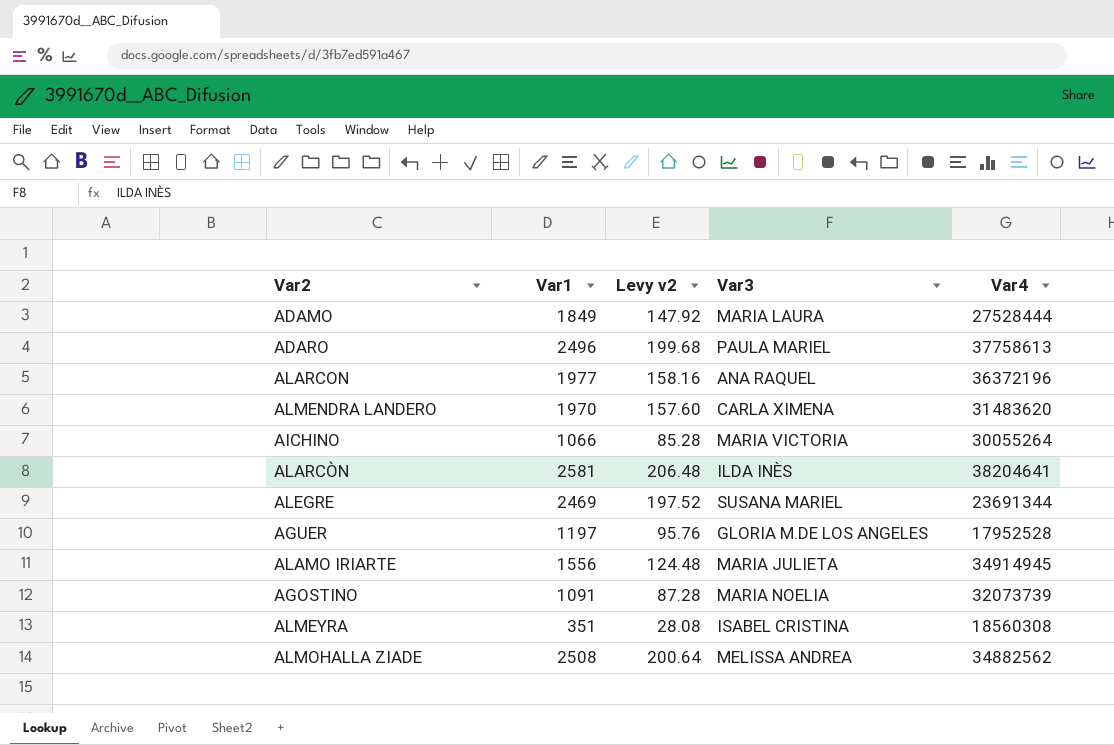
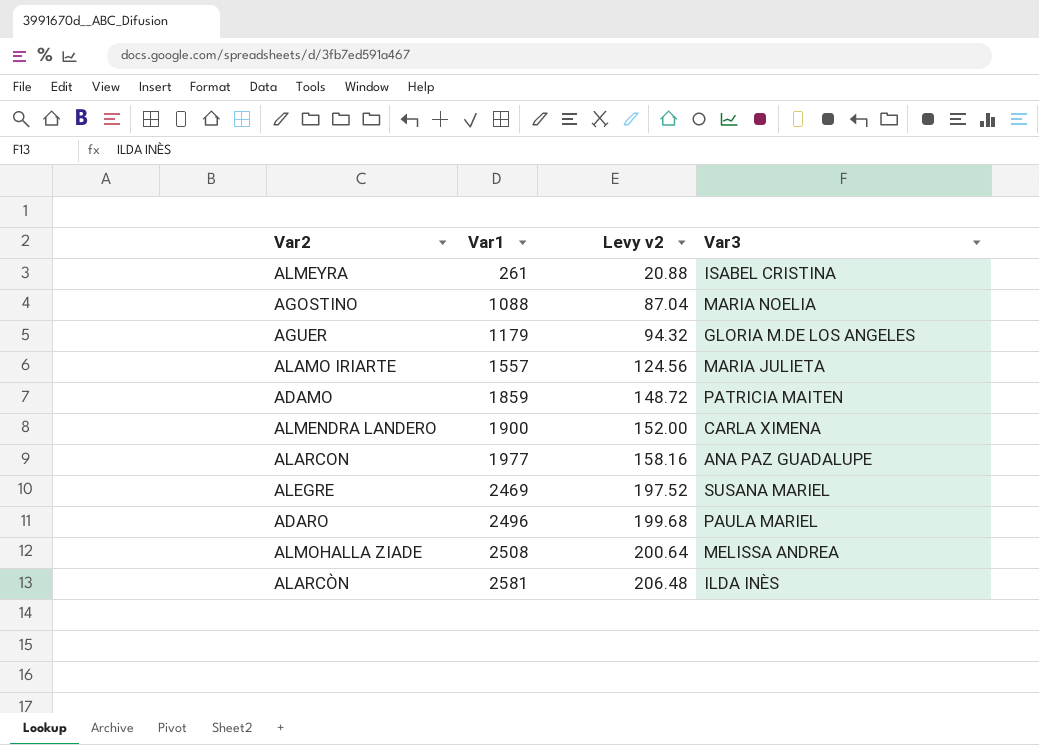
row order: none -> Var1 ascending
column Var4 | position: 5 -> none
row AICHINO: 1066 | 85.28 | MARIA VICTORIA | 30055264 -> none
ALMEYRA | Var1: 351 -> 261
ALMEYRA | Levy v2: 28.08 -> 20.88
AGOSTINO | Var1: 1091 -> 1088
AGOSTINO | Levy v2: 87.28 -> 87.04
AGUER | Var1: 1197 -> 1179
AGUER | Levy v2: 95.76 -> 94.32
ALAMO IRIARTE | Var1: 1556 -> 1557
ALAMO IRIARTE | Levy v2: 124.48 -> 124.56
ADAMO | Var1: 1849 -> 1859
ADAMO | Levy v2: 147.92 -> 148.72
ADAMO | Var3: MARIA LAURA -> PATRICIA MAITEN
ALMENDRA LANDERO | Var1: 1970 -> 1900
ALMENDRA LANDERO | Levy v2: 157.60 -> 152.00
ALARCON | Var3: ANA RAQUEL -> ANA PAZ GUADALUPE

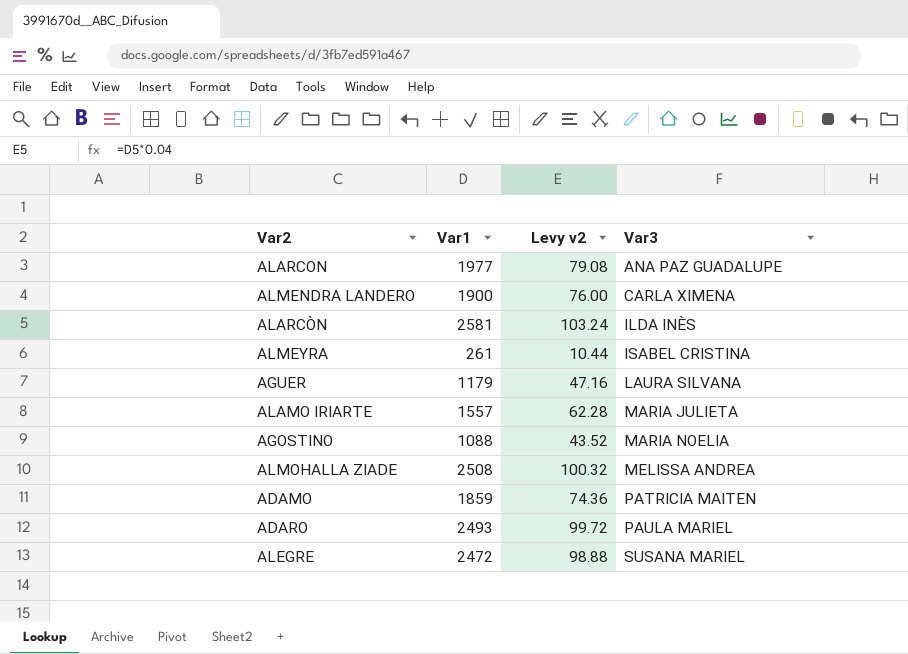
row order: Var1 ascending -> Var3 ascending
column Levy v2 | formula: [Var1] * 0.08 -> [Var1] * 0.04
AGUER | Var3: GLORIA M.DE LOS ANGELES -> LAURA SILVANA
ADARO | Var1: 2496 -> 2493
ALEGRE | Var1: 2469 -> 2472

